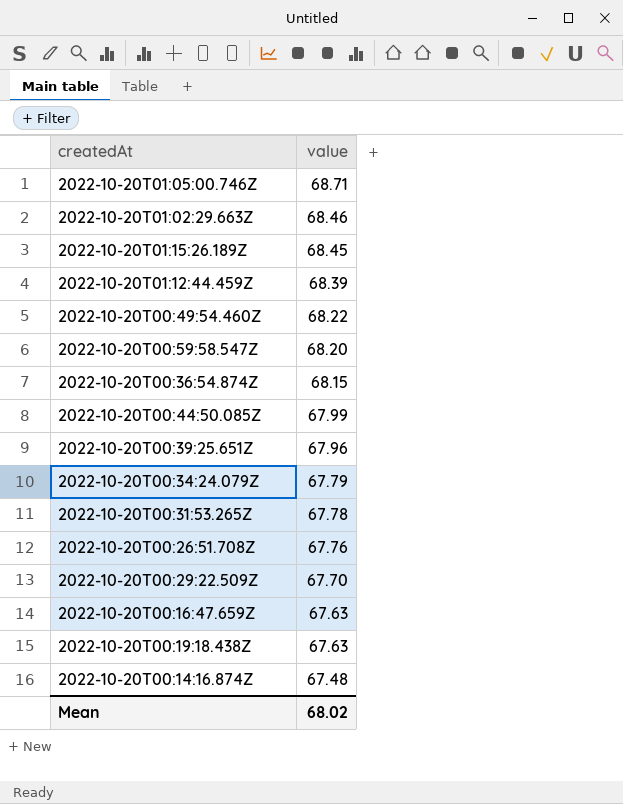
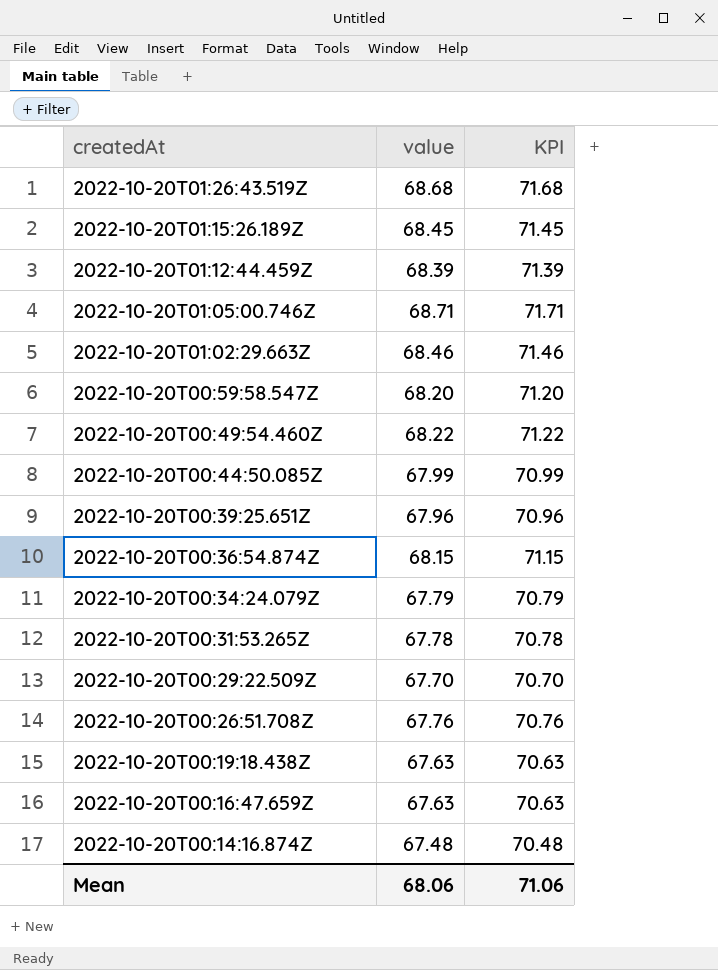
row order: value descending -> createdAt descending
column KPI | formula: none -> [value] + 3
row 2022-10-20T01:26:43.519Z: none -> 68.68 | 71.68
Mean | value: 68.02 -> 68.06

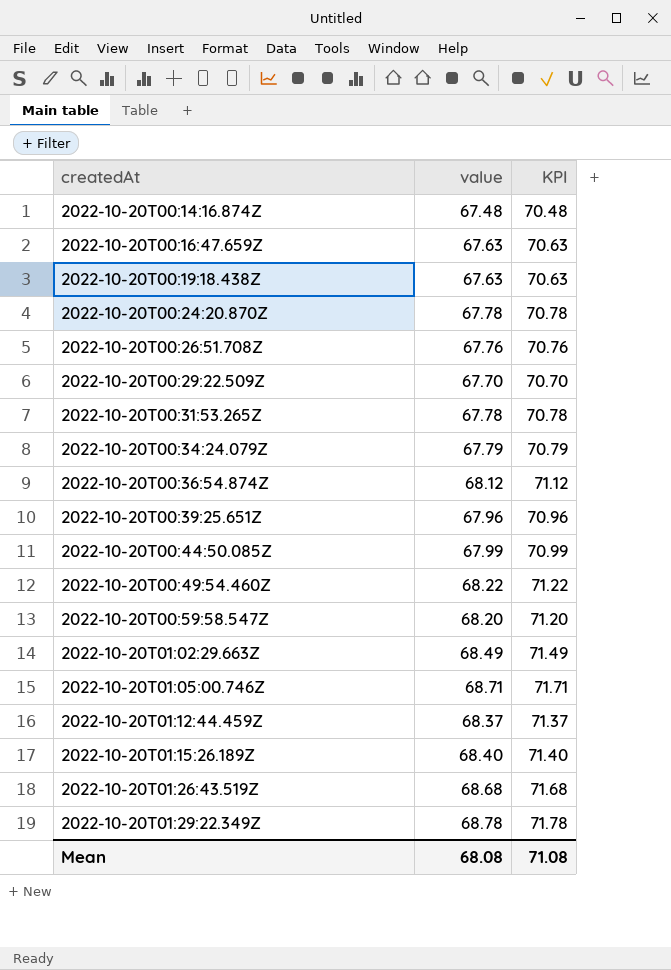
row order: createdAt descending -> createdAt ascending
row 2022-10-20T00:24:20.870Z: none -> 67.78 | 70.78
2022-10-20T00:36:54.874Z | value: 68.15 -> 68.12
2022-10-20T00:36:54.874Z | KPI: 71.15 -> 71.12
2022-10-20T01:02:29.663Z | value: 68.46 -> 68.49
2022-10-20T01:02:29.663Z | KPI: 71.46 -> 71.49
2022-10-20T01:12:44.459Z | value: 68.39 -> 68.37
2022-10-20T01:12:44.459Z | KPI: 71.39 -> 71.37
2022-10-20T01:15:26.189Z | value: 68.45 -> 68.40
2022-10-20T01:15:26.189Z | KPI: 71.45 -> 71.40
row 2022-10-20T01:29:22.349Z: none -> 68.78 | 71.78
Mean | value: 68.06 -> 68.08
Mean | KPI: 71.06 -> 71.08

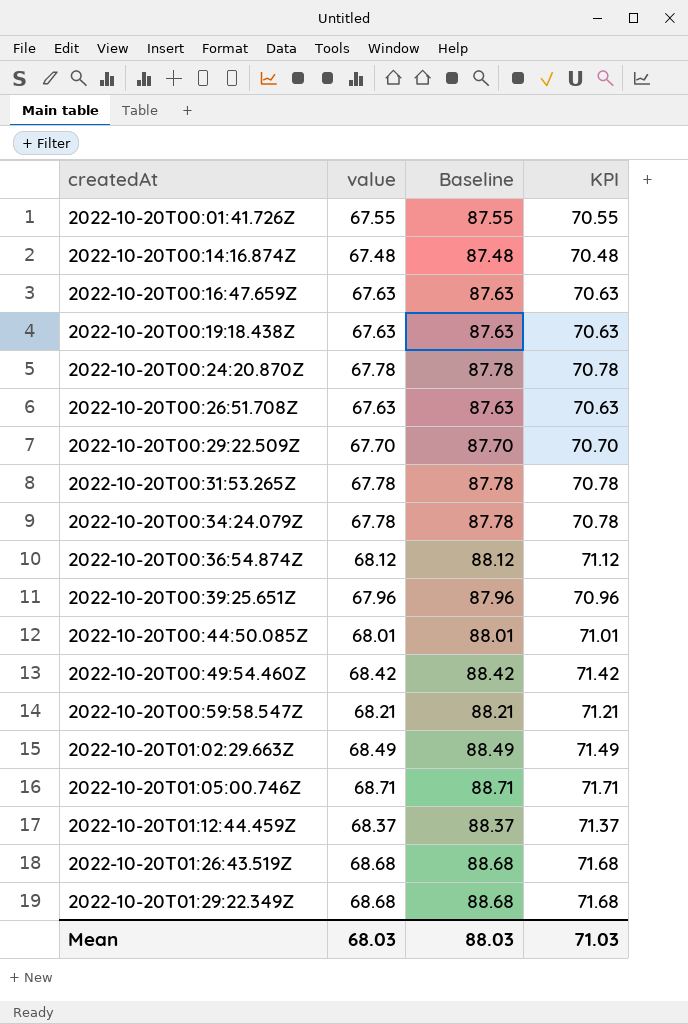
column Baseline | formula: none -> [value] + 20
row 2022-10-20T01:15:26.189Z: 68.40 | 71.40 -> none
row 2022-10-20T00:01:41.726Z: none -> 67.55 | 87.55 | 70.55
2022-10-20T00:26:51.708Z | value: 67.76 -> 67.63
2022-10-20T00:26:51.708Z | KPI: 70.76 -> 70.63
2022-10-20T00:34:24.079Z | value: 67.79 -> 67.78
2022-10-20T00:34:24.079Z | KPI: 70.79 -> 70.78
2022-10-20T00:44:50.085Z | value: 67.99 -> 68.01
2022-10-20T00:44:50.085Z | KPI: 70.99 -> 71.01
2022-10-20T00:49:54.460Z | value: 68.22 -> 68.42
2022-10-20T00:49:54.460Z | KPI: 71.22 -> 71.42
2022-10-20T00:59:58.547Z | value: 68.20 -> 68.21
2022-10-20T00:59:58.547Z | KPI: 71.20 -> 71.21
2022-10-20T01:29:22.349Z | value: 68.78 -> 68.68
2022-10-20T01:29:22.349Z | KPI: 71.78 -> 71.68
Mean | value: 68.08 -> 68.03
Mean | KPI: 71.08 -> 71.03

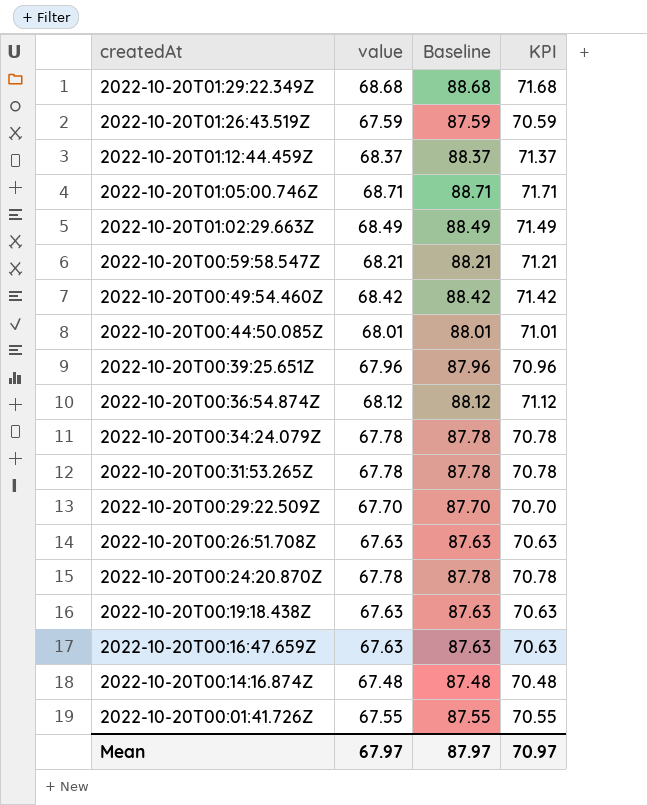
row order: createdAt ascending -> createdAt descending
2022-10-20T01:26:43.519Z | value: 68.68 -> 67.59
2022-10-20T01:26:43.519Z | Baseline: 88.68 -> 87.59
2022-10-20T01:26:43.519Z | KPI: 71.68 -> 70.59
Mean | value: 68.03 -> 67.97
Mean | Baseline: 88.03 -> 87.97
Mean | KPI: 71.03 -> 70.97

